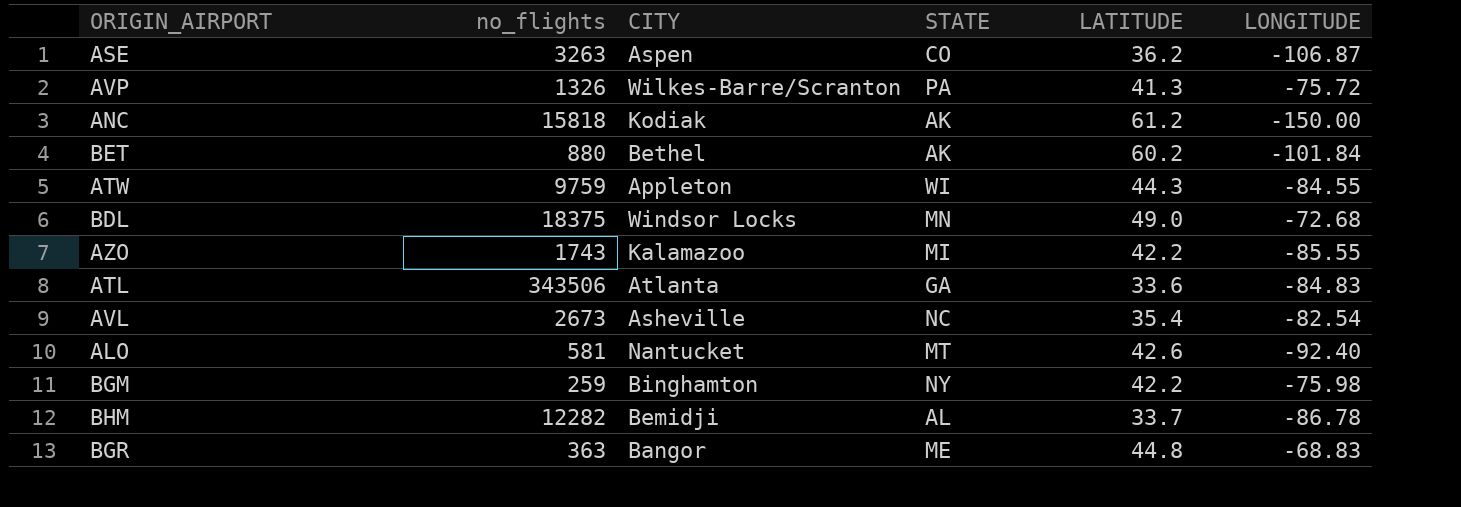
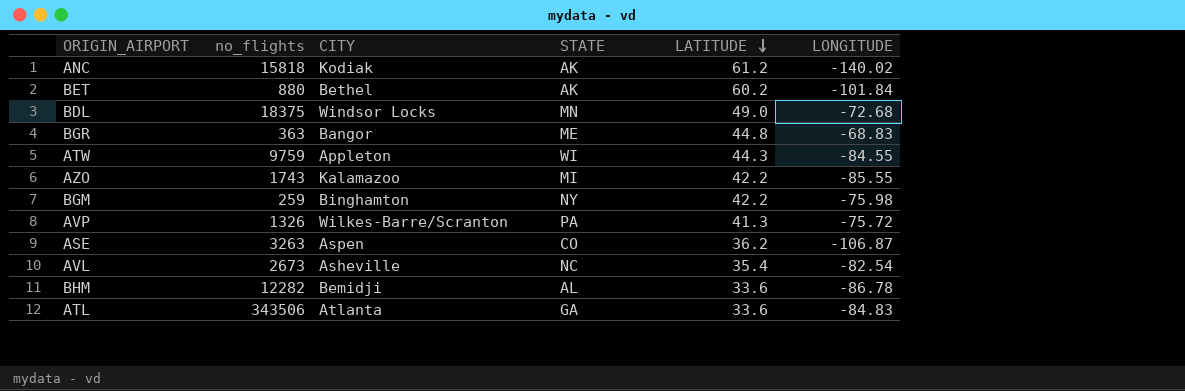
row order: none -> LATITUDE descending
row ALO: 581 | Nantucket | MT | 42.6 | -92.40 -> none
ANC | LONGITUDE: -150.00 -> -140.02
BHM | LATITUDE: 33.7 -> 33.6

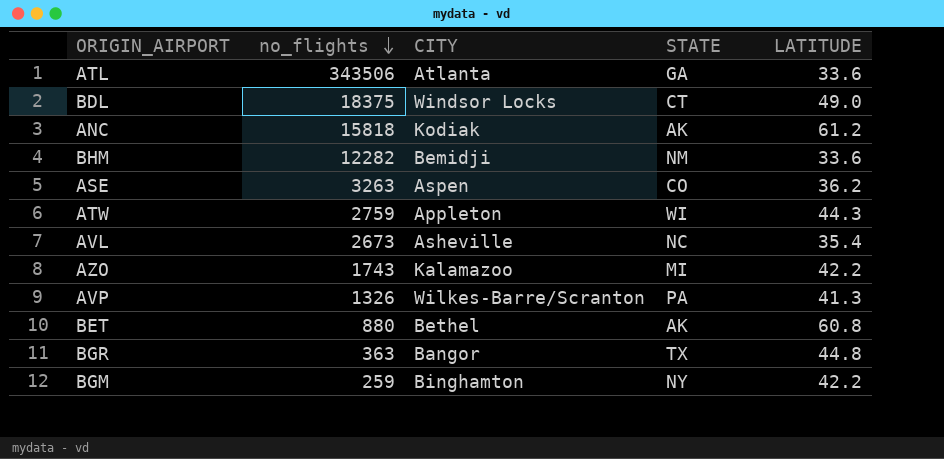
row order: LATITUDE descending -> no_flights descending
column LONGITUDE | position: 6 -> none
BDL | STATE: MN -> CT
BHM | STATE: AL -> NM
ATW | no_flights: 9759 -> 2759
BET | LATITUDE: 60.2 -> 60.8
BGR | STATE: ME -> TX

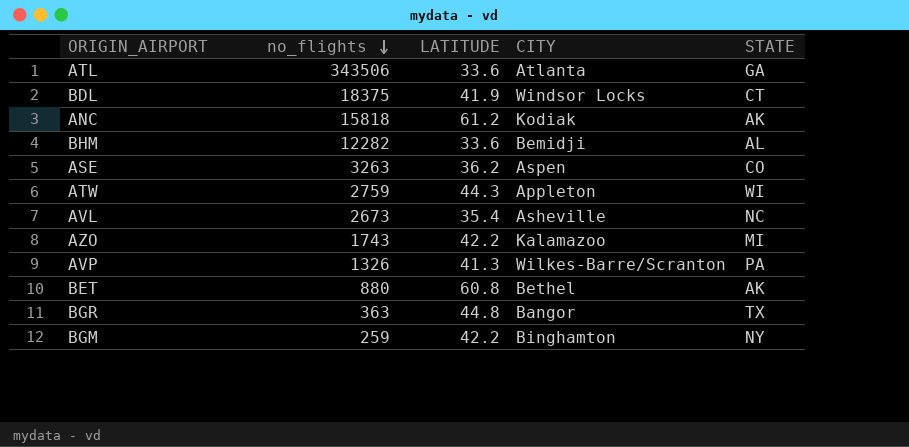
column LATITUDE | position: 5 -> 3
BDL | LATITUDE: 49.0 -> 41.9
BHM | STATE: NM -> AL

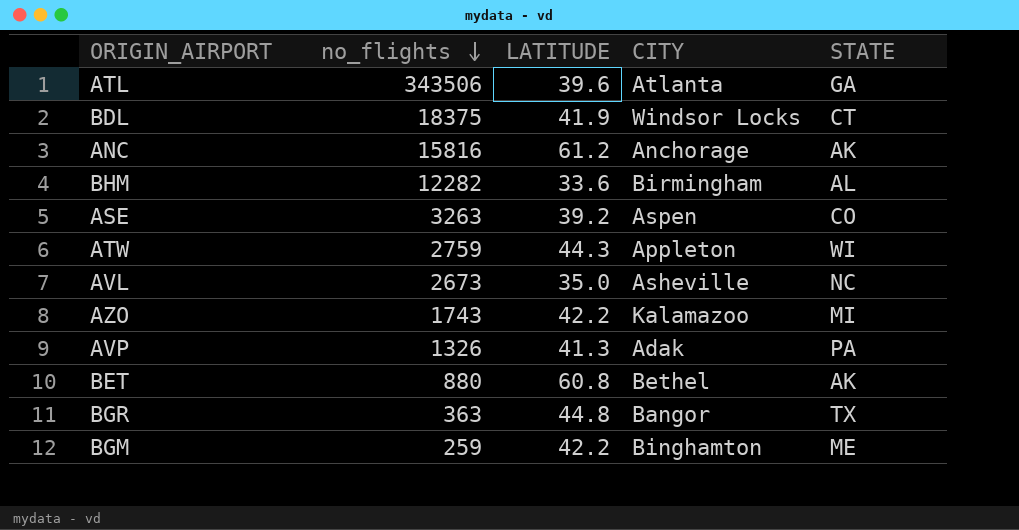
ATL | LATITUDE: 33.6 -> 39.6
ANC | no_flights: 15818 -> 15816
ANC | CITY: Kodiak -> Anchorage
BHM | CITY: Bemidji -> Birmingham
ASE | LATITUDE: 36.2 -> 39.2
AVL | LATITUDE: 35.4 -> 35.0
AVP | CITY: Wilkes-Barre/Scranton -> Adak
BGM | STATE: NY -> ME

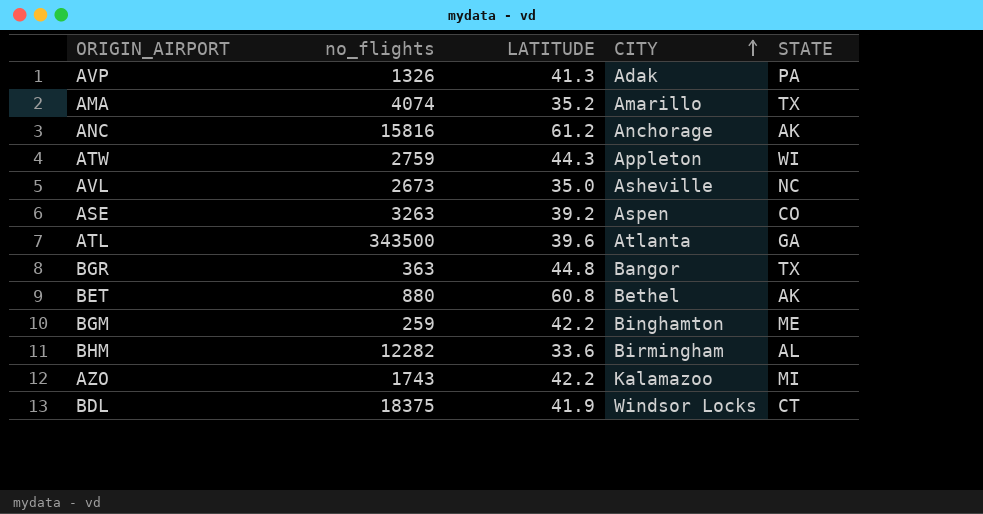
row order: no_flights descending -> CITY ascending
row AMA: none -> 4074 | 35.2 | Amarillo | TX
ATL | no_flights: 343506 -> 343500

